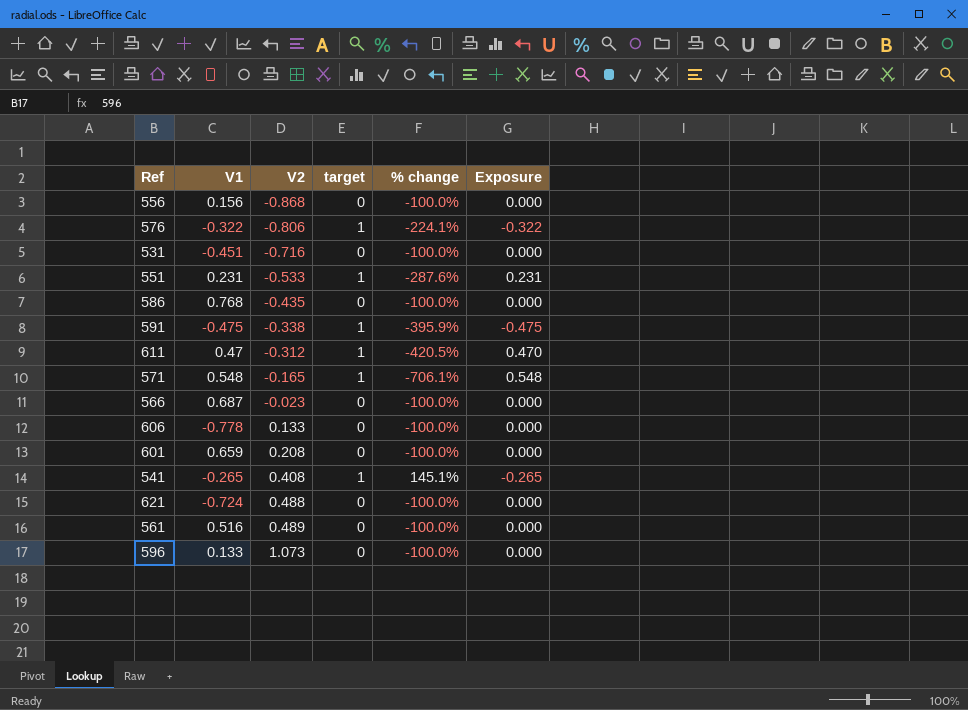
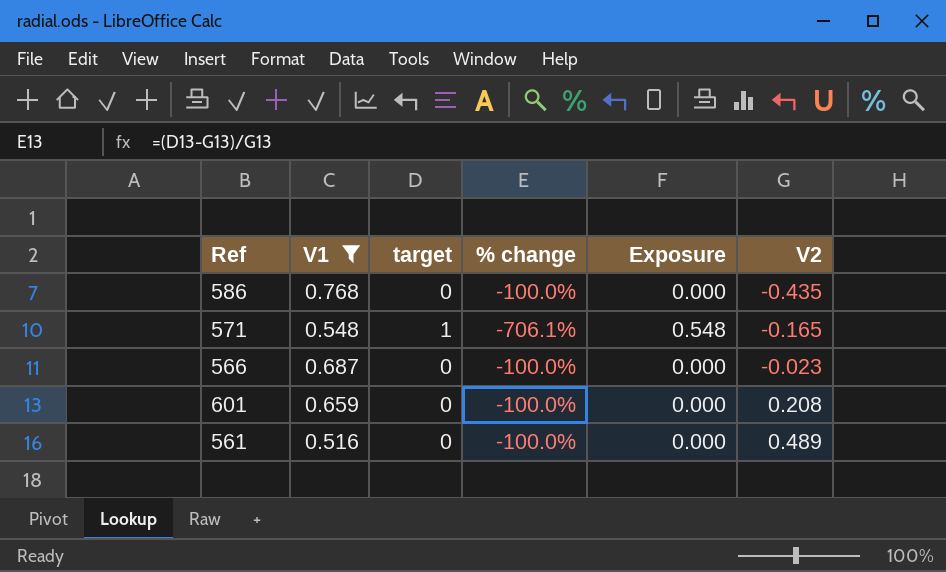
filter: none -> V1 >= 0.516
column V2 | position: 3 -> 6

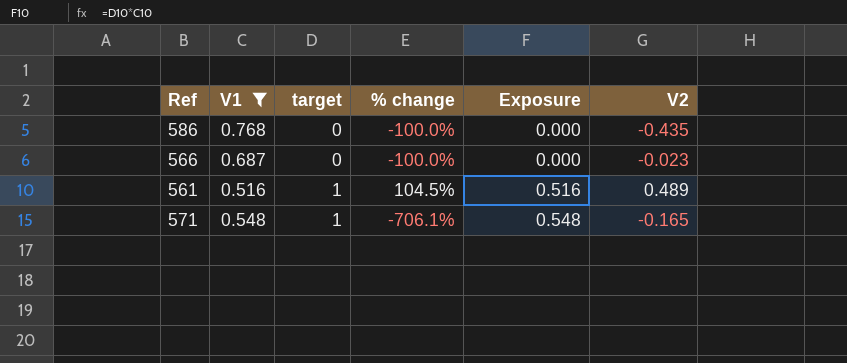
row order: V2 ascending -> target ascending
row 601: 0.659 | 0 | -100.0% | 0.000 | 0.208 -> none
561 | target: 0 -> 1
561 | % change: -100.0% -> 104.5%
561 | Exposure: 0.000 -> 0.516

